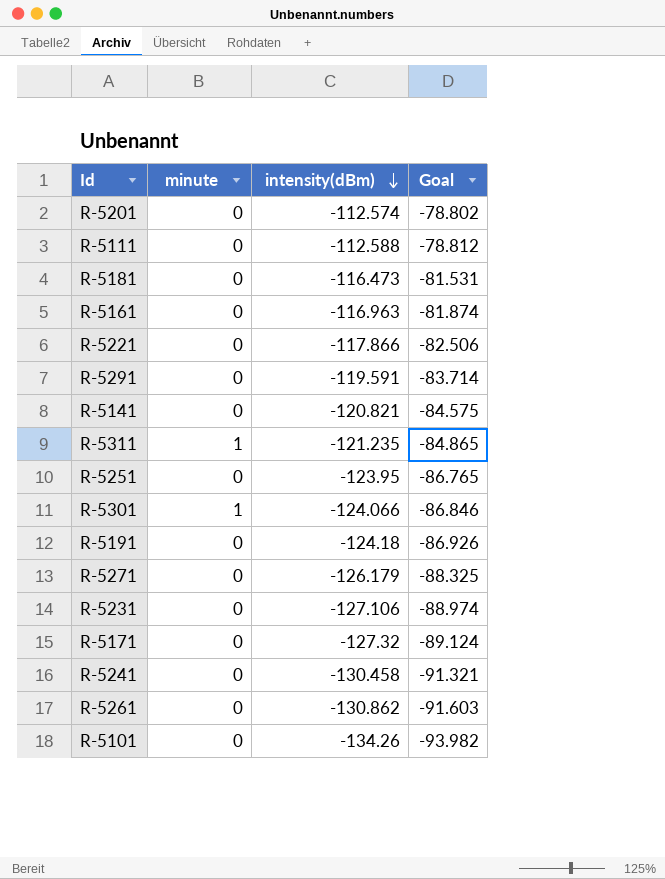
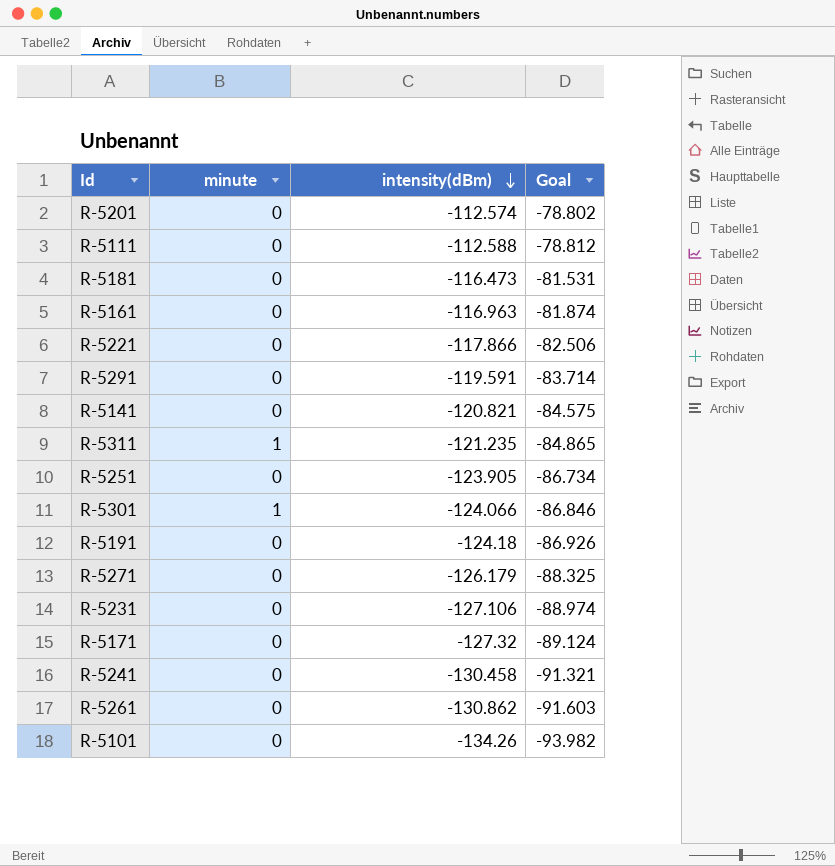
R-5251 | intensity(dBm): -123.95 -> -123.905
R-5251 | Goal: -86.765 -> -86.734

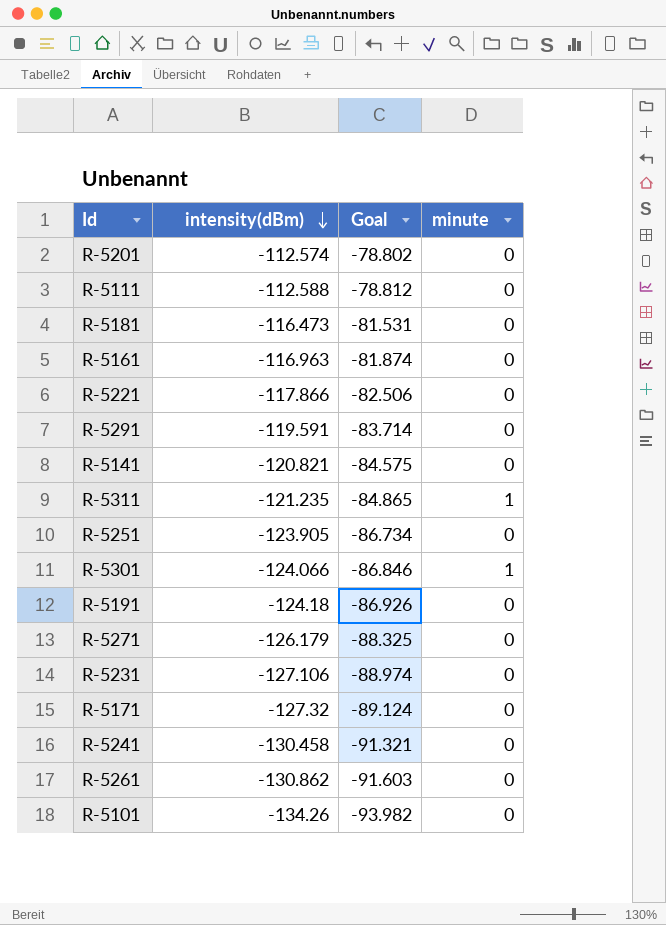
column minute | position: 2 -> 4

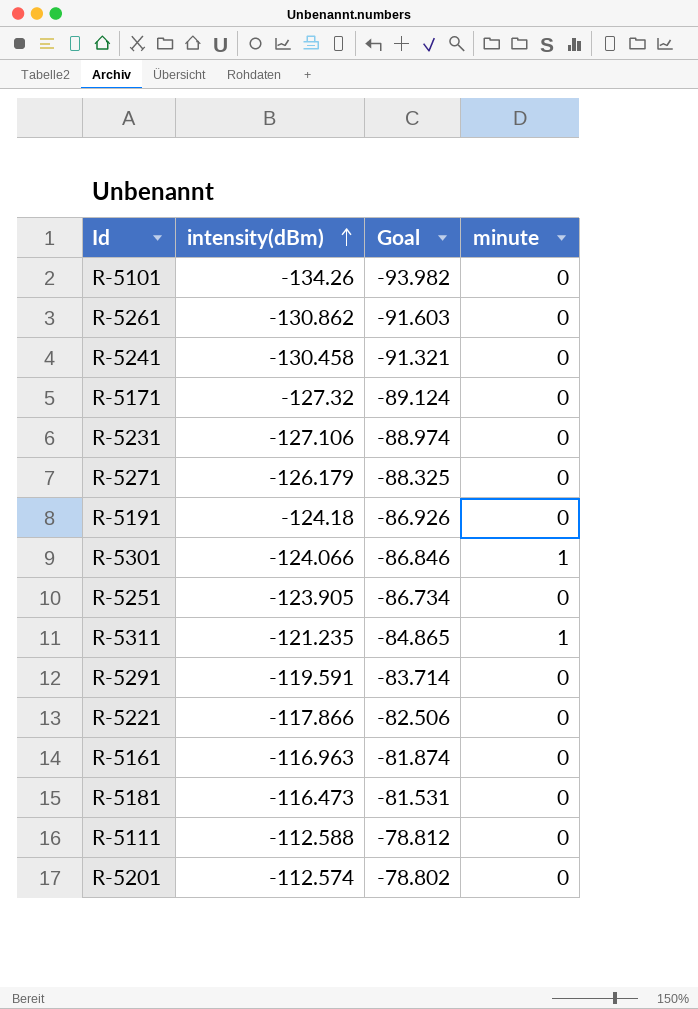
row order: intensity(dBm) descending -> intensity(dBm) ascending
row R-5141: -120.821 | -84.575 | 0 -> none

